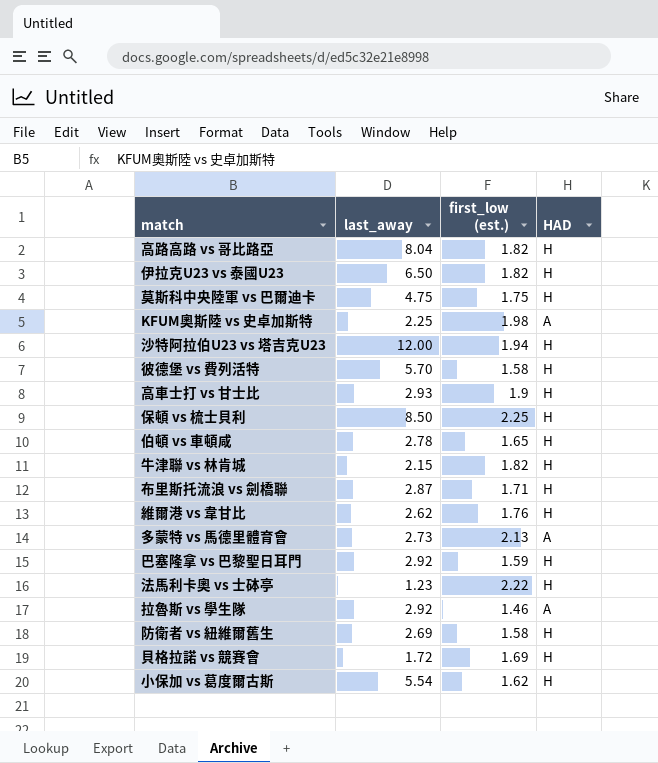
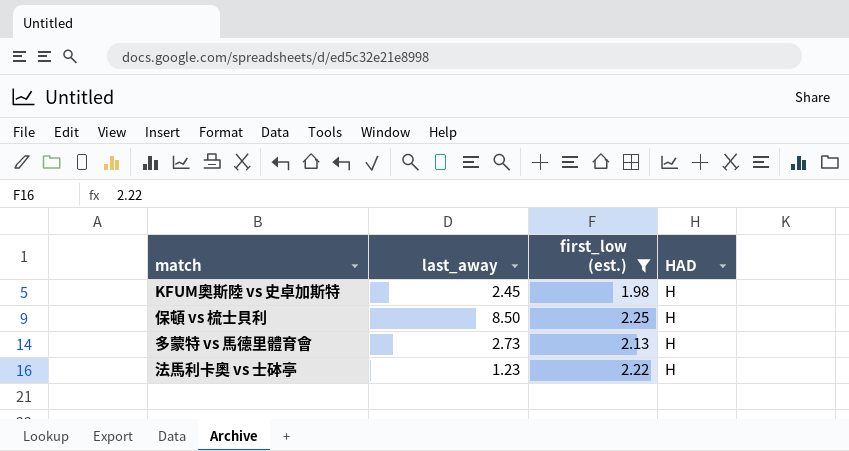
filter: none -> first_low (est.) >= 1.98
KFUM奧斯陸 vs 史卓加斯特 | last_away: 2.25 -> 2.45
KFUM奧斯陸 vs 史卓加斯特 | HAD: A -> H
多蒙特 vs 馬德里體育會 | HAD: A -> H

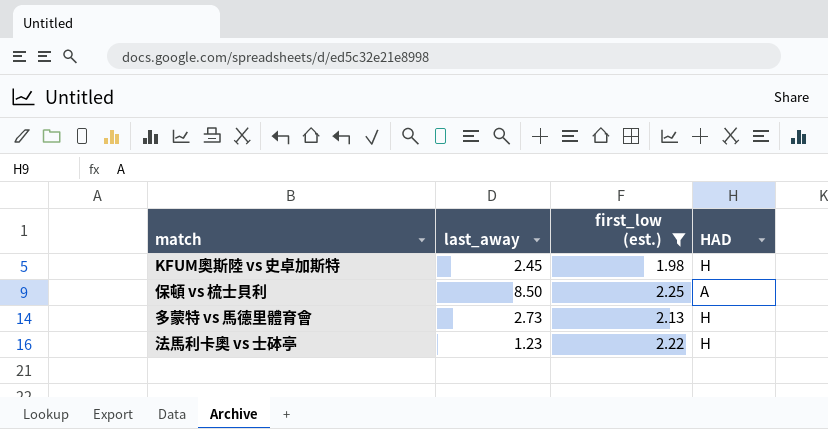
保頓 vs 梳士貝利 | HAD: H -> A

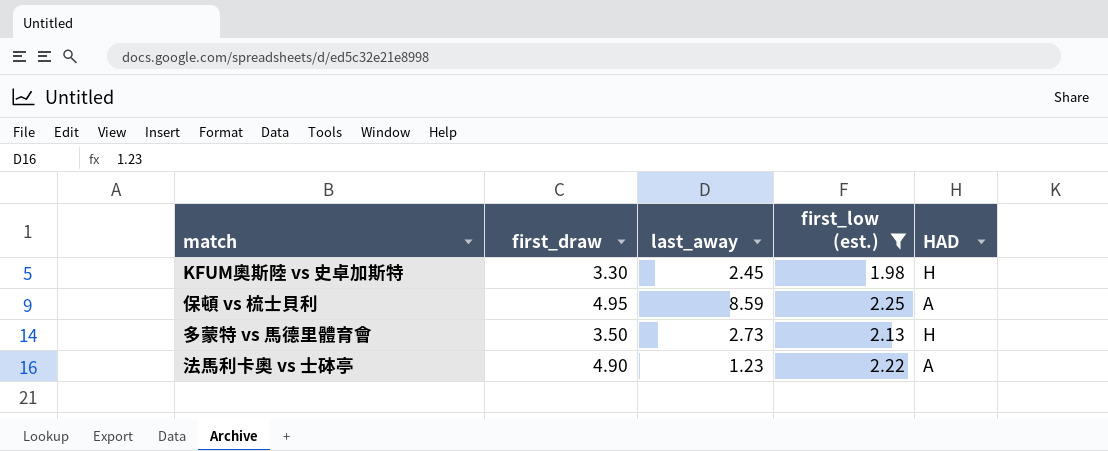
column first_draw | position: none -> 2
保頓 vs 梳士貝利 | last_away: 8.50 -> 8.59
法馬利卡奧 vs 士砵亭 | HAD: H -> A

